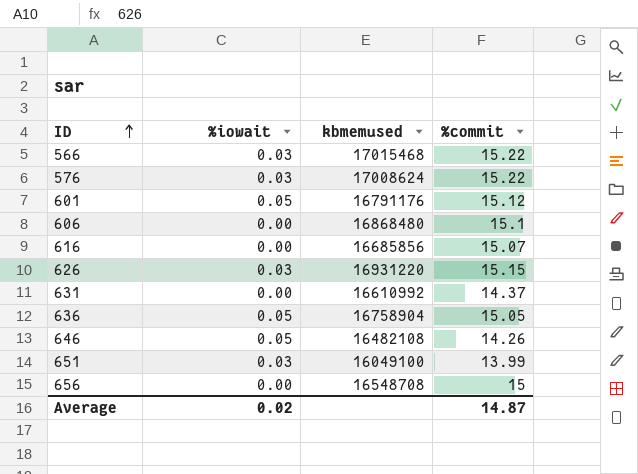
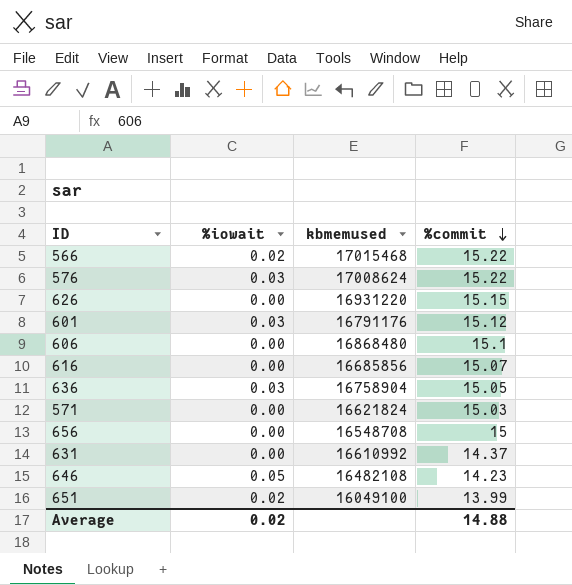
row order: ID ascending -> %commit descending
566 | %iowait: 0.03 -> 0.02
626 | %iowait: 0.03 -> 0.00
601 | %iowait: 0.05 -> 0.03
636 | %iowait: 0.05 -> 0.03
row 571: none -> 0.00 | 16621824 | 15.03
646 | %commit: 14.26 -> 14.23
651 | %iowait: 0.03 -> 0.02
Average | %commit: 14.87 -> 14.88

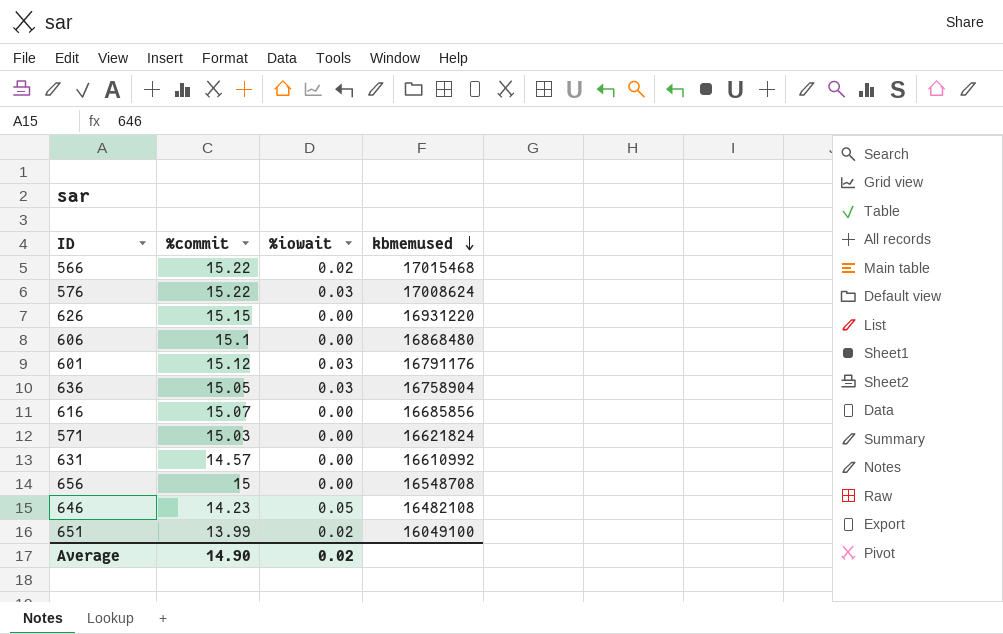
row order: %commit descending -> kbmemused descending
column %commit | position: 4 -> 2
631 | %commit: 14.37 -> 14.57
Average | %commit: 14.88 -> 14.90

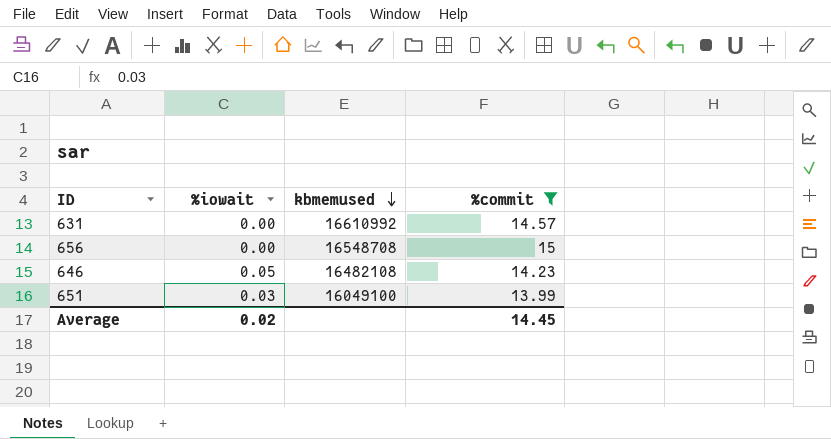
filter: none -> %commit <= 15
column %commit | position: 2 -> 4
651 | %iowait: 0.02 -> 0.03
Average | %commit: 14.90 -> 14.45

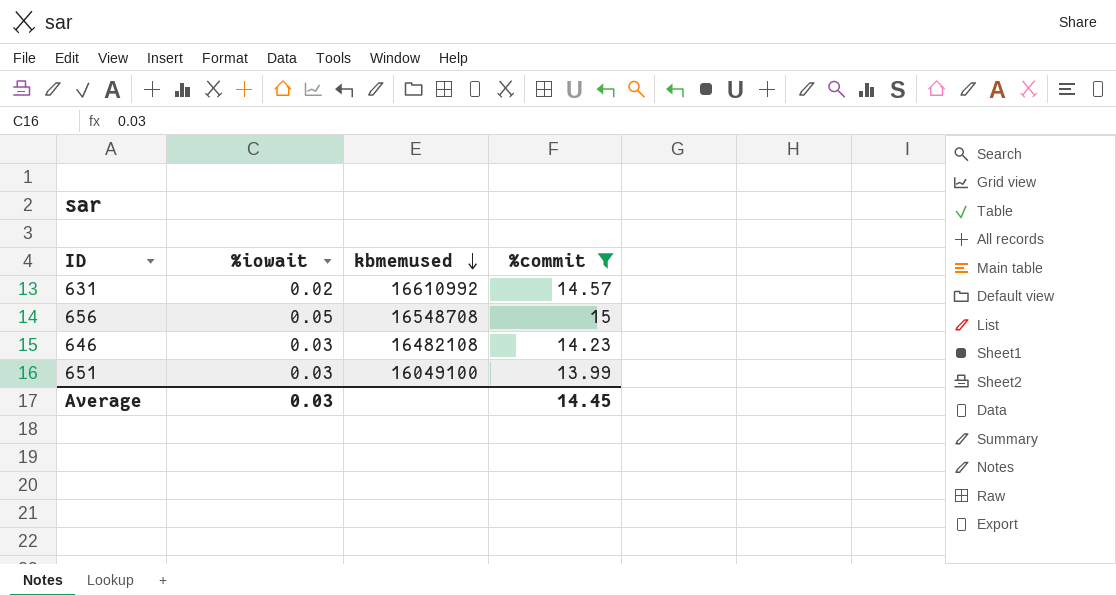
631 | %iowait: 0.00 -> 0.02
656 | %iowait: 0.00 -> 0.05
646 | %iowait: 0.05 -> 0.03
Average | %iowait: 0.02 -> 0.03

